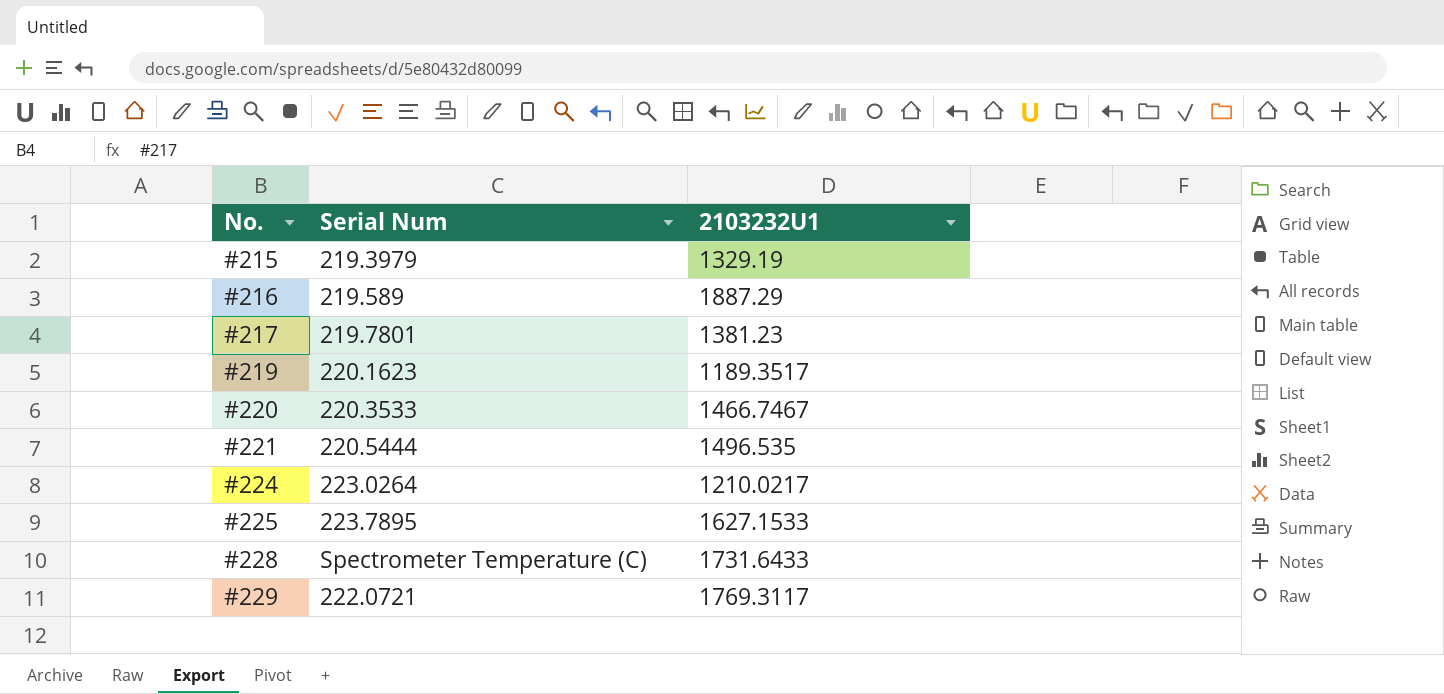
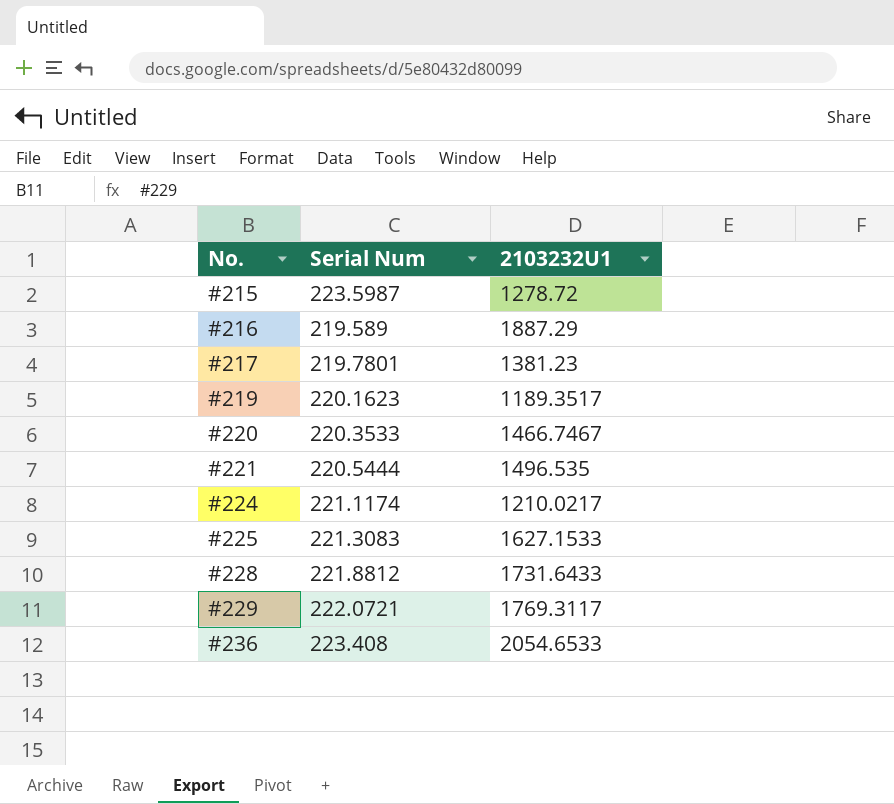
#215 | Serial Num: 219.3979 -> 223.5987
#215 | 2103232U1: 1329.19 -> 1278.72
#224 | Serial Num: 223.0264 -> 221.1174
#225 | Serial Num: 223.7895 -> 221.3083
#228 | Serial Num: Spectrometer Temperature (C) -> 221.8812
row #236: none -> 223.408 | 2054.6533

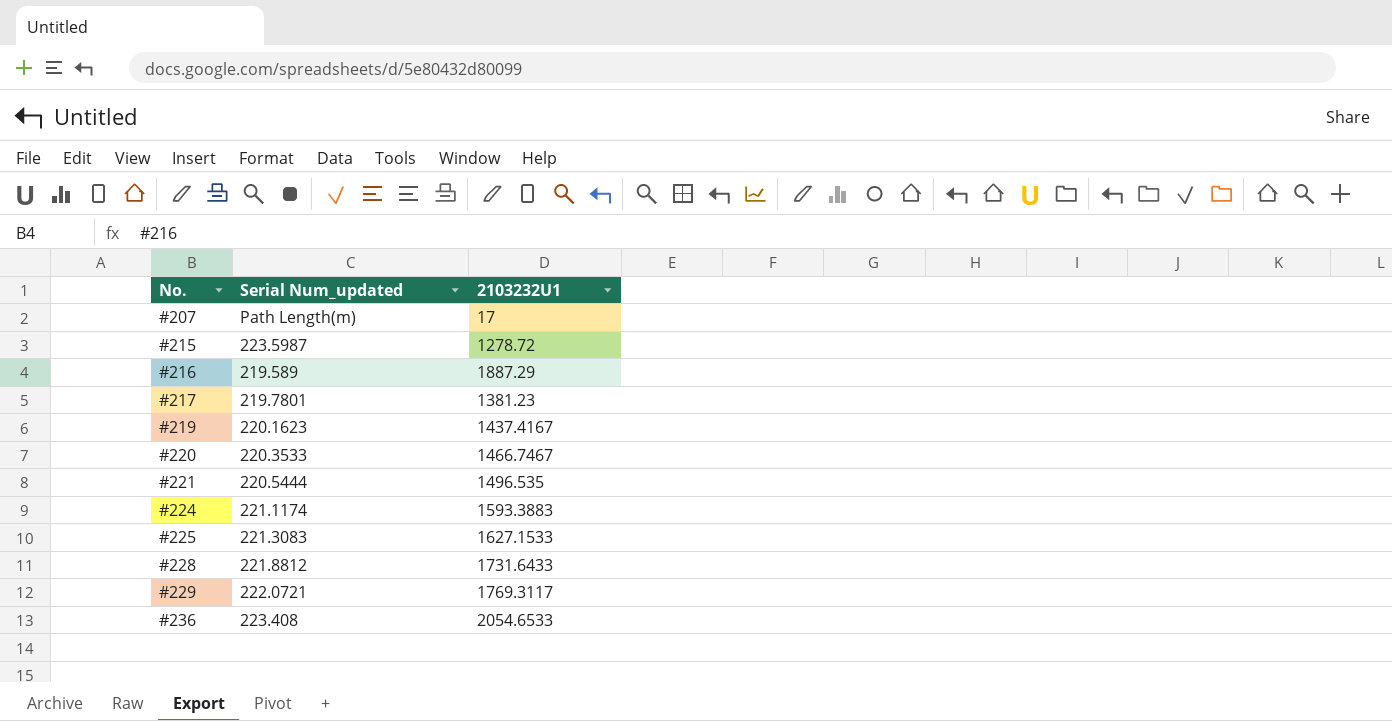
column name: Serial Num -> Serial Num_updated
row #207: none -> Path Length(m) | 17
#219 | 2103232U1: 1189.3517 -> 1437.4167
#224 | 2103232U1: 1210.0217 -> 1593.3883

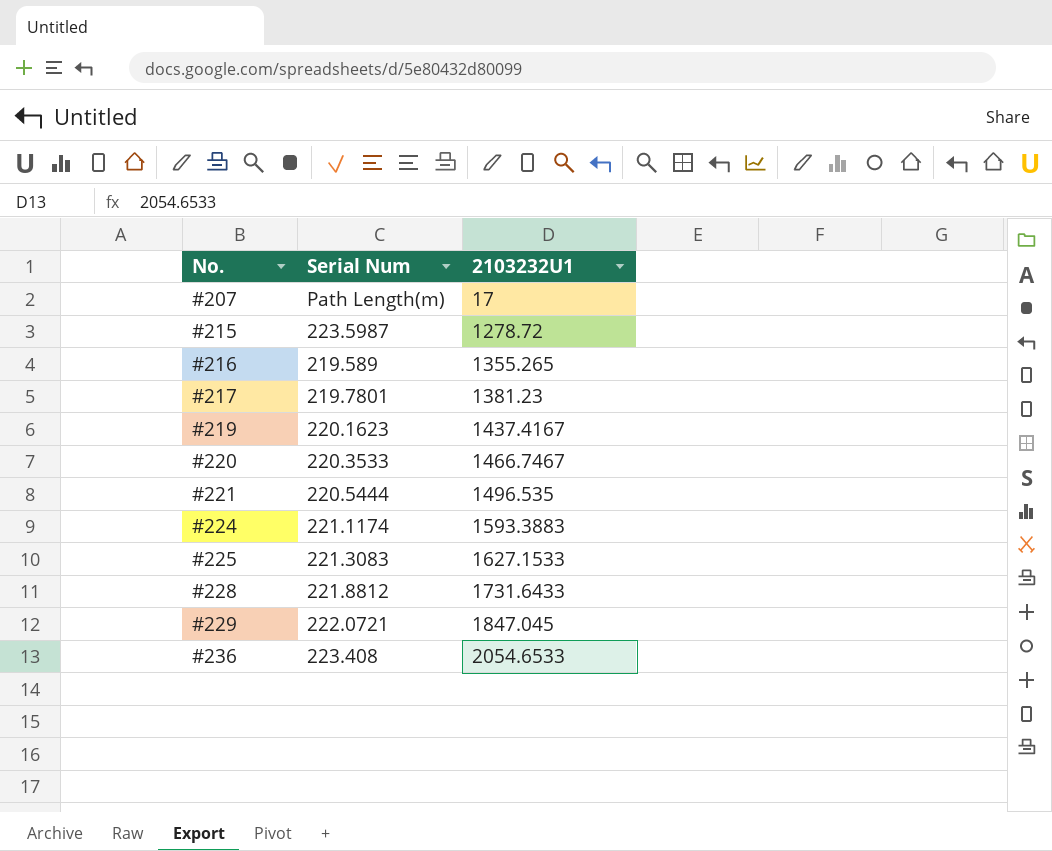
column name: Serial Num_updated -> Serial Num
#216 | 2103232U1: 1887.29 -> 1355.265
#229 | 2103232U1: 1769.3117 -> 1847.045

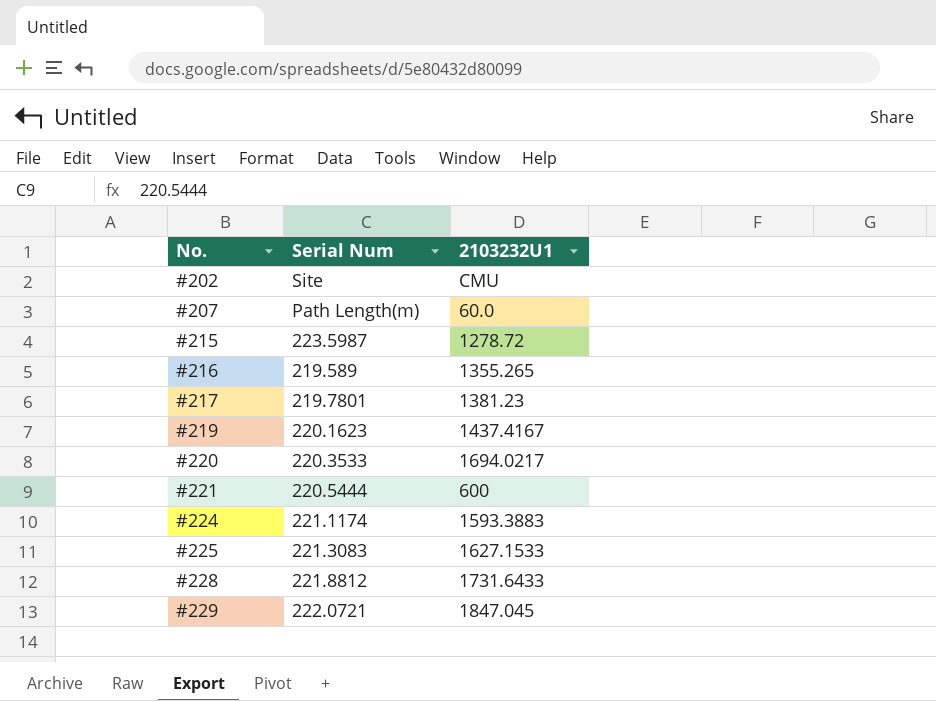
row #236: 223.408 | 2054.6533 -> none
row #202: none -> Site | CMU
#207 | 2103232U1: 17 -> 60.0
#220 | 2103232U1: 1466.7467 -> 1694.0217
#221 | 2103232U1: 1496.535 -> 600

